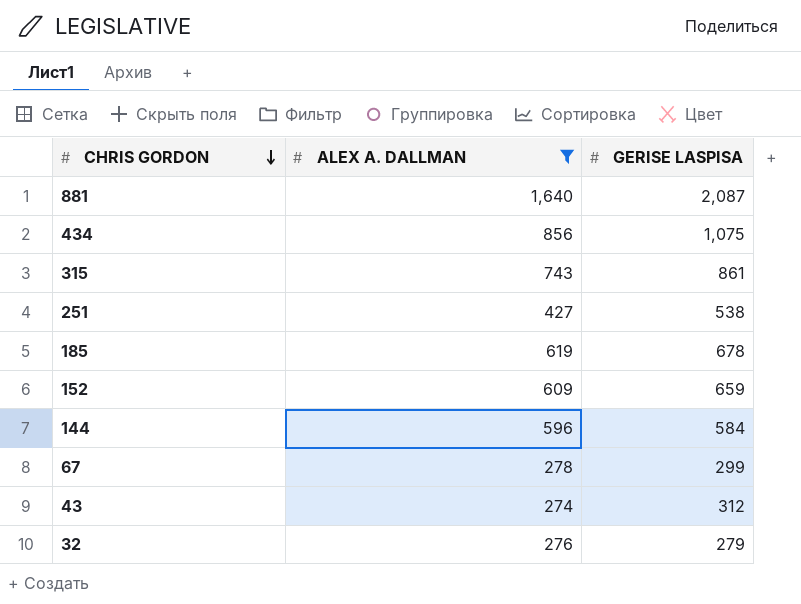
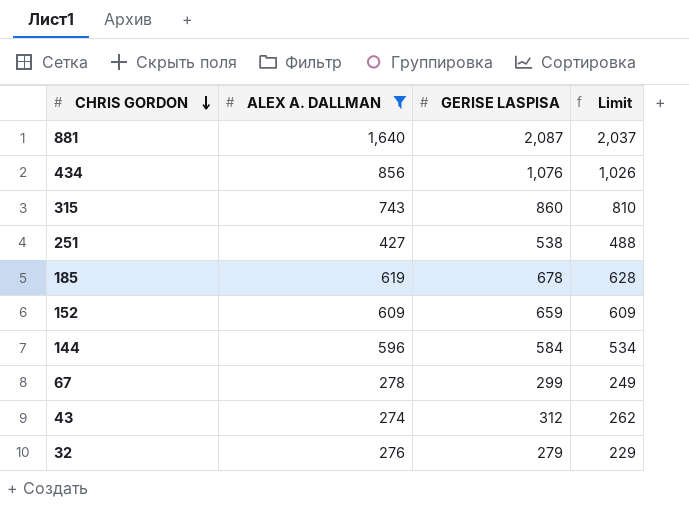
column Limit | formula: none -> [GERISE LASPISA] - 50
434 | GERISE LASPISA: 1,075 -> 1,076
315 | GERISE LASPISA: 861 -> 860

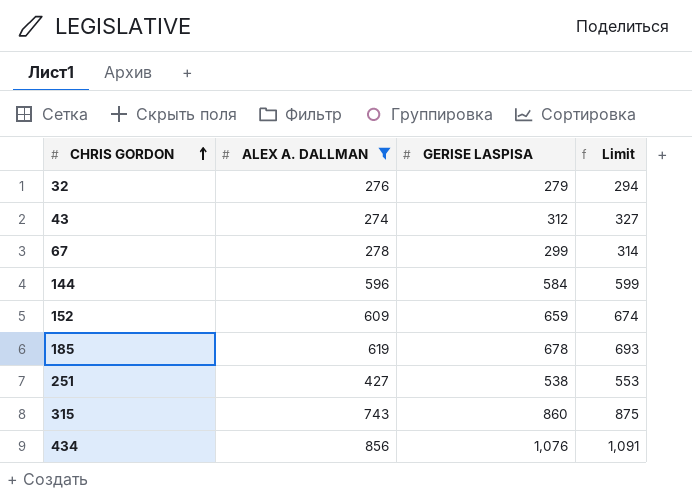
row order: CHRIS GORDON descending -> CHRIS GORDON ascending
column Limit | formula: [GERISE LASPISA] - 50 -> [GERISE LASPISA] + 15
row 881: 1,640 | 2,087 | 2,037 -> none

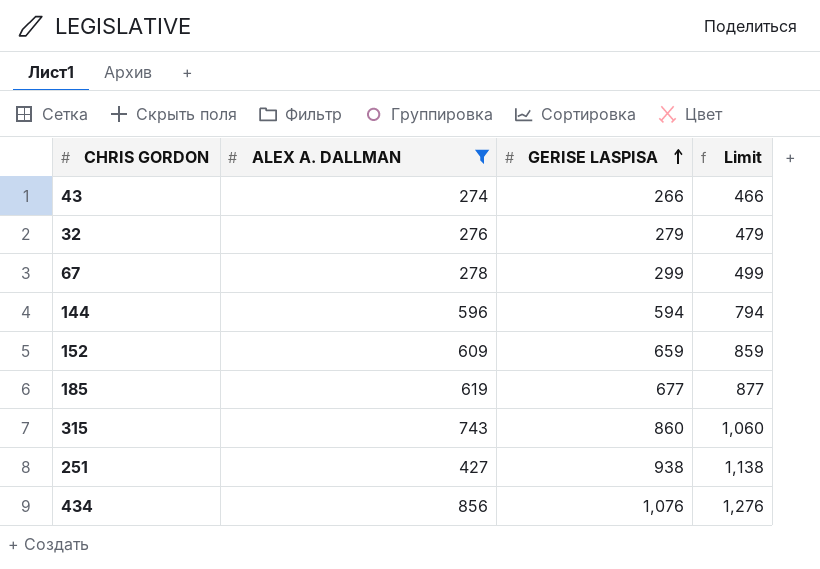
row order: CHRIS GORDON ascending -> GERISE LASPISA ascending
column Limit | formula: [GERISE LASPISA] + 15 -> [GERISE LASPISA] + 200
43 | GERISE LASPISA: 312 -> 266
144 | GERISE LASPISA: 584 -> 594
185 | GERISE LASPISA: 678 -> 677
251 | GERISE LASPISA: 538 -> 938

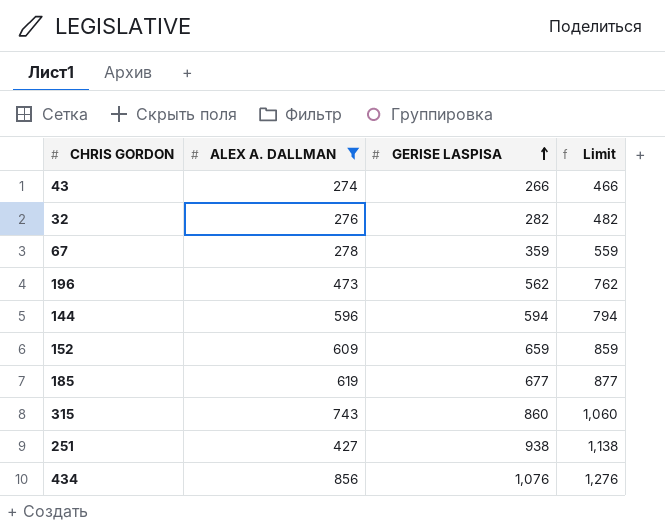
32 | GERISE LASPISA: 279 -> 282
32 | Limit: 479 -> 482
67 | GERISE LASPISA: 299 -> 359
67 | Limit: 499 -> 559
row 196: none -> 473 | 562 | 762

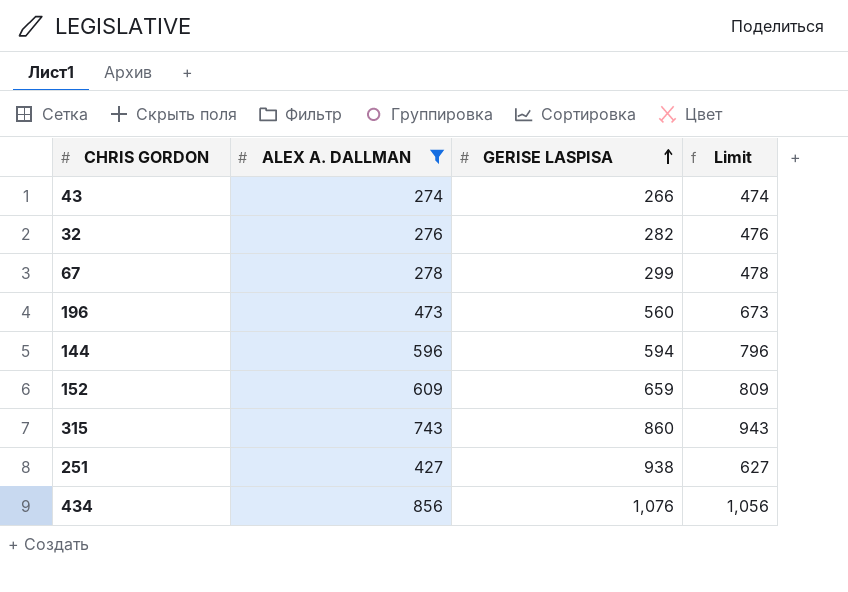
column Limit | formula: [GERISE LASPISA] + 200 -> [ALEX A. DALLMAN] + 200
row 185: 619 | 677 | 877 -> none
67 | GERISE LASPISA: 359 -> 299
196 | GERISE LASPISA: 562 -> 560

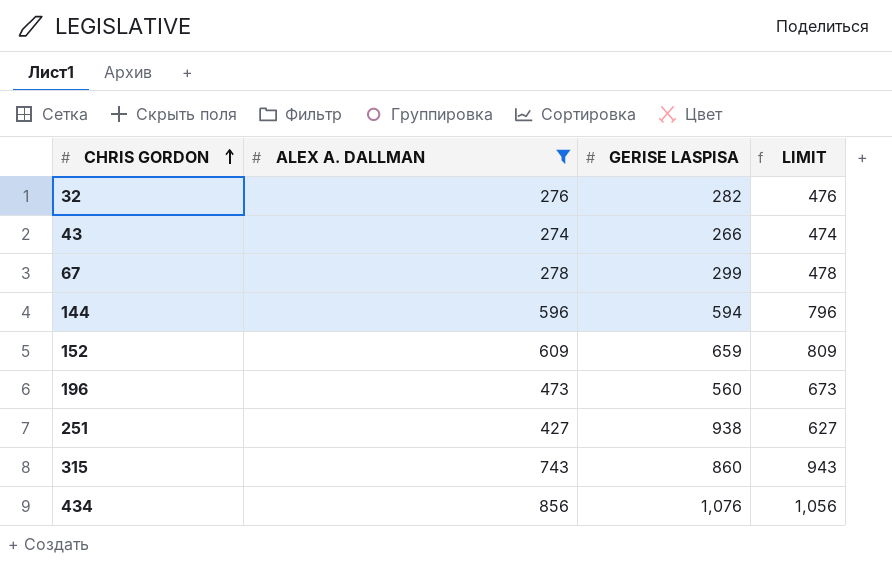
row order: GERISE LASPISA ascending -> CHRIS GORDON ascending
column name: Limit -> LIMIT

